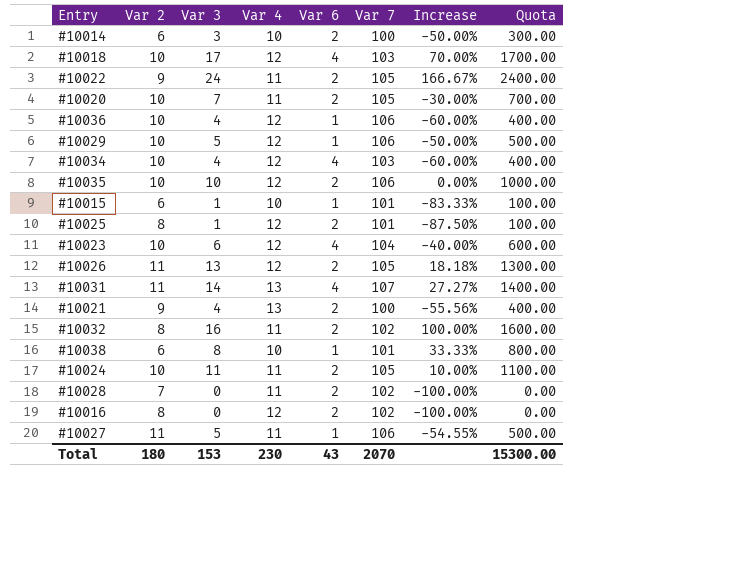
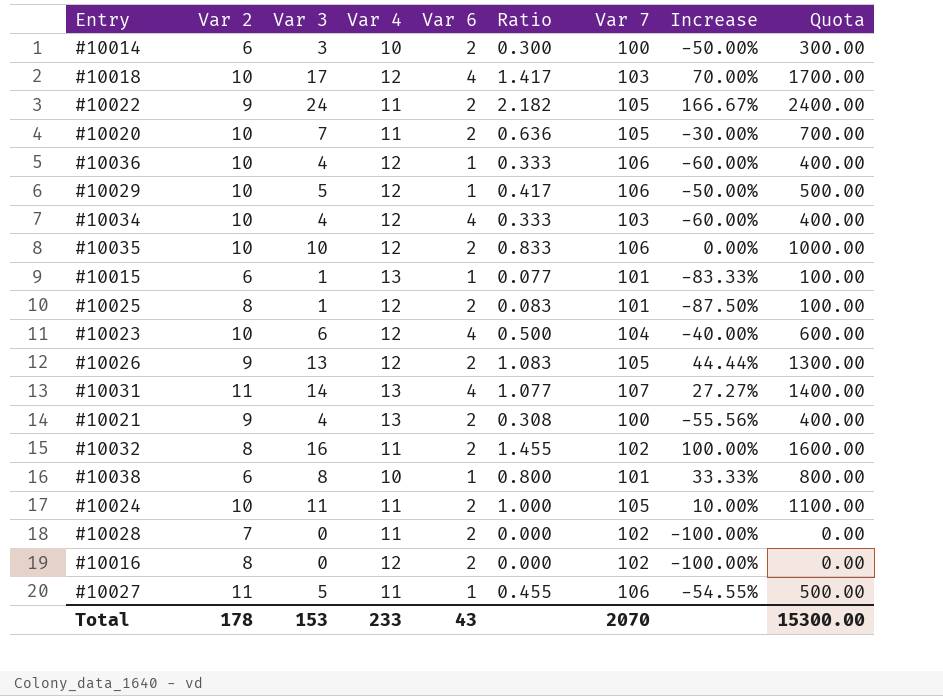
column Ratio | formula: none -> [Var 3] / [Var 4]
#10015 | Var 4: 10 -> 13
#10026 | Var 2: 11 -> 9
#10026 | Increase: 18.18% -> 44.44%
Total | Var 2: 180 -> 178
Total | Var 4: 230 -> 233

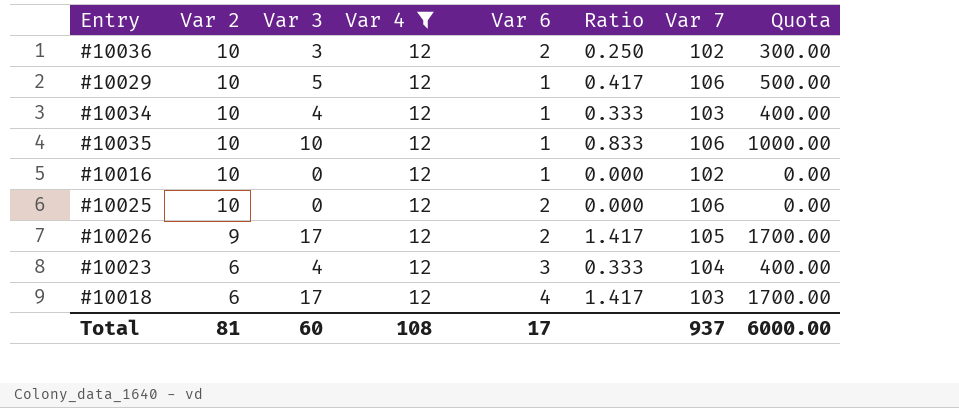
filter: none -> Var 4 = 12
row order: none -> Var 2 descending
column Increase | formula: ([Var 3] - [Var 2]) / [Var 2] -> none
#10036 | Var 3: 4 -> 3
#10036 | Var 6: 1 -> 2
#10036 | Ratio: 0.333 -> 0.250
#10036 | Var 7: 106 -> 102
#10036 | Quota: 400.00 -> 300.00
#10034 | Var 6: 4 -> 1
#10035 | Var 6: 2 -> 1
#10016 | Var 2: 8 -> 10
#10016 | Var 6: 2 -> 1
#10025 | Var 2: 8 -> 10
#10025 | Var 3: 1 -> 0
#10025 | Ratio: 0.083 -> 0.000
#10025 | Var 7: 101 -> 106
#10025 | Quota: 100.00 -> 0.00
#10026 | Var 3: 13 -> 17
#10026 | Ratio: 1.083 -> 1.417
#10026 | Quota: 1300.00 -> 1700.00
#10023 | Var 2: 10 -> 6
#10023 | Var 3: 6 -> 4
#10023 | Var 6: 4 -> 3
#10023 | Ratio: 0.500 -> 0.333
#10023 | Quota: 600.00 -> 400.00
#10018 | Var 2: 10 -> 6
Total | Var 2: 178 -> 81
Total | Var 3: 153 -> 60
Total | Var 4: 233 -> 108
Total | Var 6: 43 -> 17
Total | Var 7: 2070 -> 937
Total | Quota: 15300.00 -> 6000.00

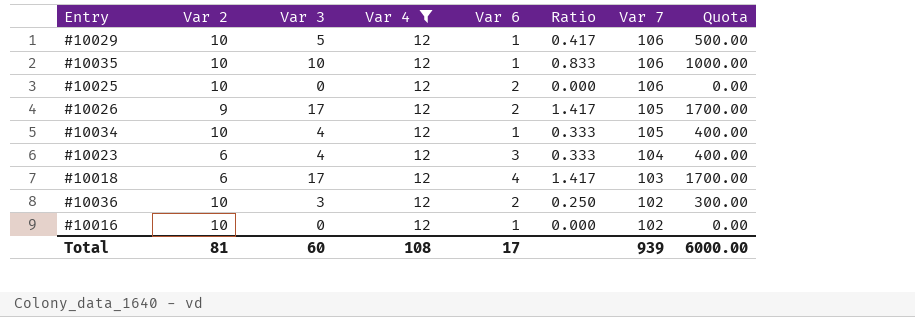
row order: Var 2 descending -> Var 7 descending
#10034 | Var 7: 103 -> 105
Total | Var 7: 937 -> 939

